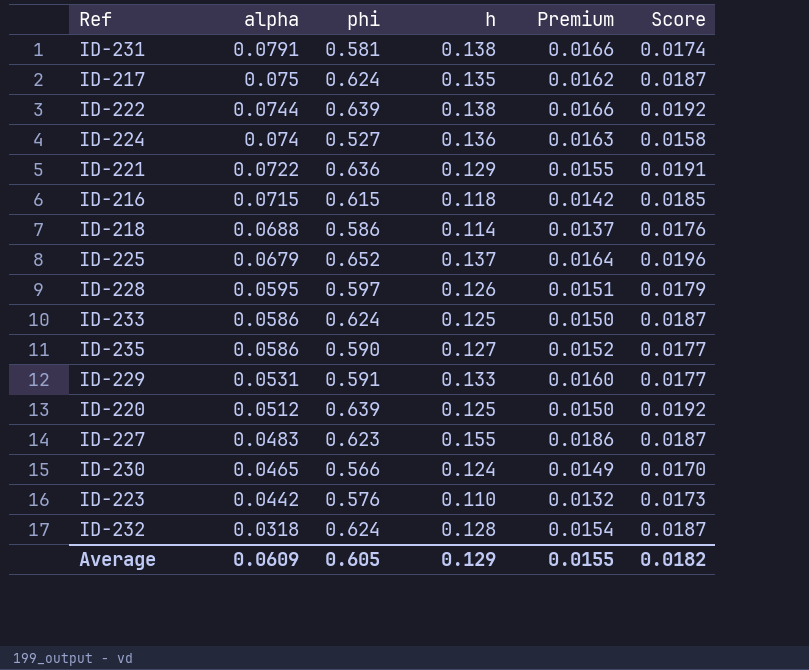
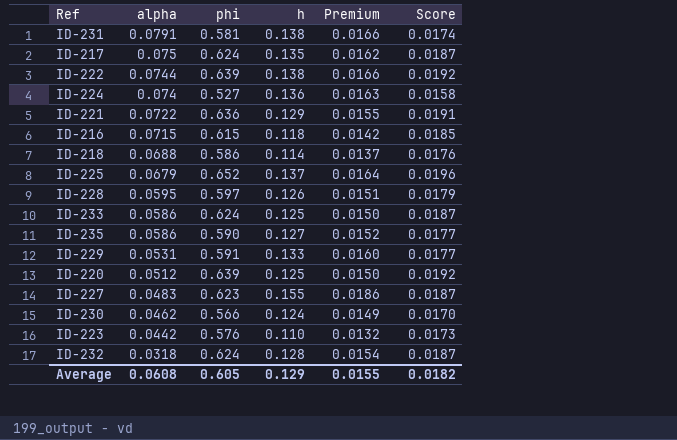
ID-230 | alpha: 0.0465 -> 0.0462
Average | alpha: 0.0609 -> 0.0608

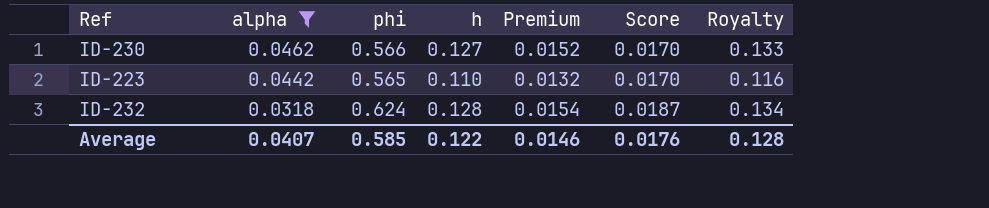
filter: none -> alpha <= 0.0462
column Royalty | formula: none -> [h] * 1.05
ID-230 | h: 0.124 -> 0.127
ID-230 | Premium: 0.0149 -> 0.0152
ID-223 | phi: 0.576 -> 0.565
ID-223 | Score: 0.0173 -> 0.0170
Average | alpha: 0.0608 -> 0.0407
Average | phi: 0.605 -> 0.585
Average | h: 0.129 -> 0.122
Average | Premium: 0.0155 -> 0.0146
Average | Score: 0.0182 -> 0.0176

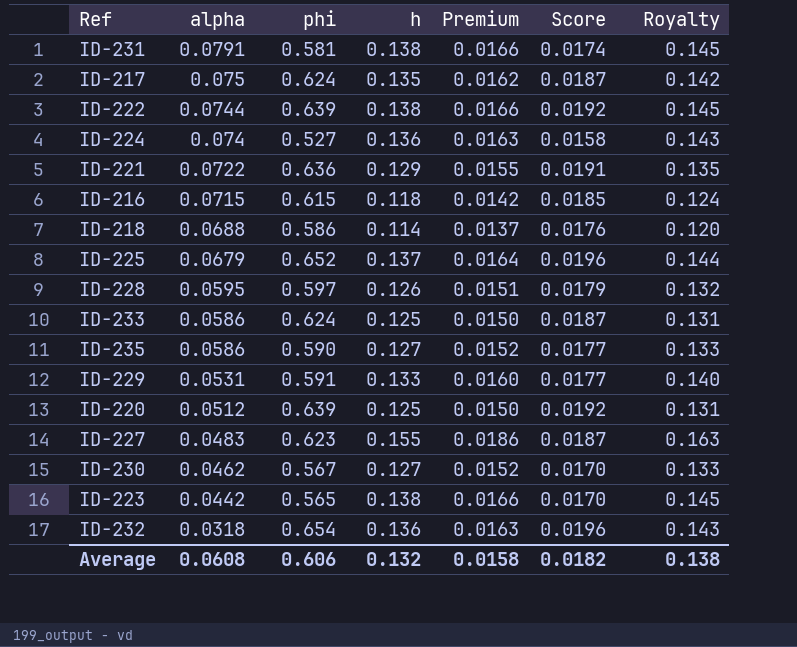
filter: alpha <= 0.0462 -> none
ID-230 | phi: 0.566 -> 0.567
ID-223 | h: 0.110 -> 0.138
ID-223 | Premium: 0.0132 -> 0.0166
ID-223 | Royalty: 0.116 -> 0.145
ID-232 | phi: 0.624 -> 0.654
ID-232 | h: 0.128 -> 0.136
ID-232 | Premium: 0.0154 -> 0.0163
ID-232 | Score: 0.0187 -> 0.0196
ID-232 | Royalty: 0.134 -> 0.143
Average | alpha: 0.0407 -> 0.0608
Average | phi: 0.585 -> 0.606
Average | h: 0.122 -> 0.132
Average | Premium: 0.0146 -> 0.0158
Average | Score: 0.0176 -> 0.0182
Average | Royalty: 0.128 -> 0.138

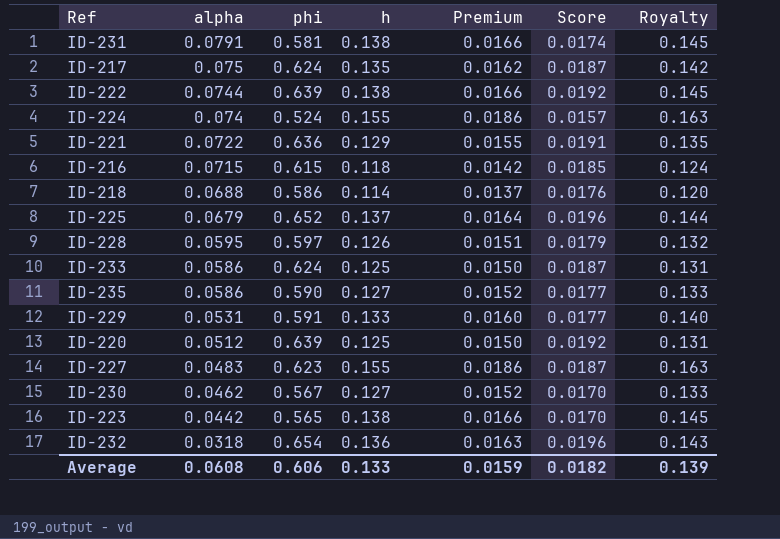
ID-224 | phi: 0.527 -> 0.524
ID-224 | h: 0.136 -> 0.155
ID-224 | Premium: 0.0163 -> 0.0186
ID-224 | Score: 0.0158 -> 0.0157
ID-224 | Royalty: 0.143 -> 0.163
Average | h: 0.132 -> 0.133
Average | Premium: 0.0158 -> 0.0159
Average | Royalty: 0.138 -> 0.139

